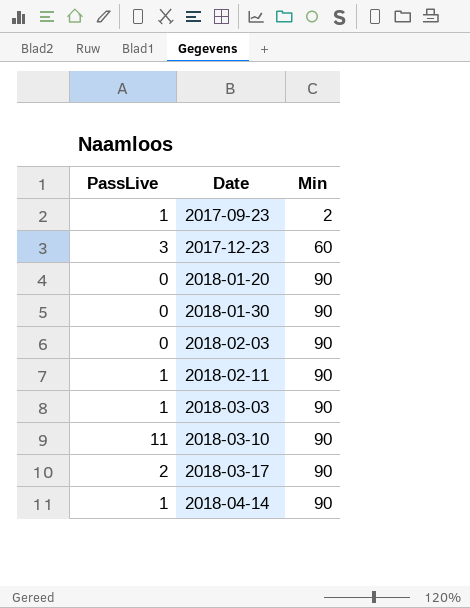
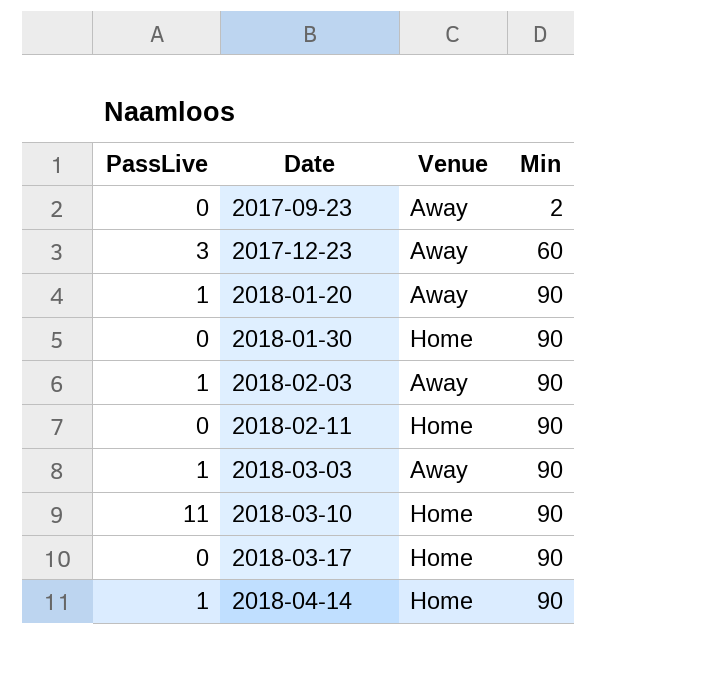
column Venue | position: none -> 3
2017-09-23 | PassLive: 1 -> 0
2018-01-20 | PassLive: 0 -> 1
2018-02-03 | PassLive: 0 -> 1
2018-02-11 | PassLive: 1 -> 0
2018-03-17 | PassLive: 2 -> 0

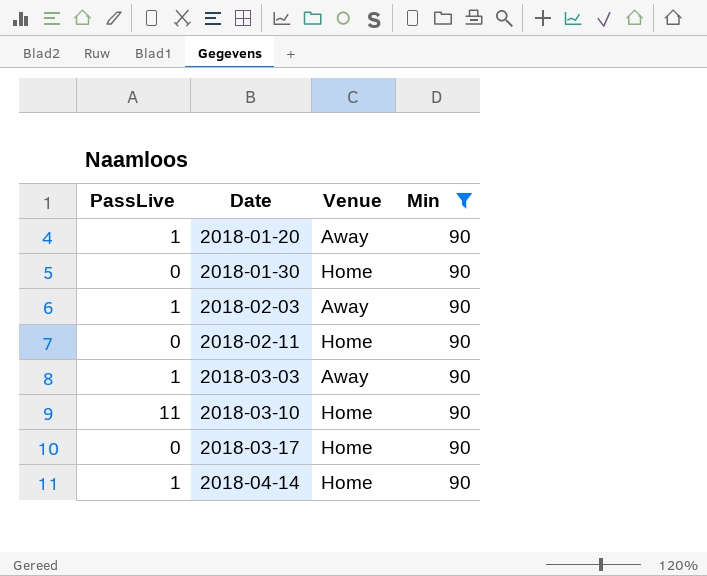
filter: none -> Min = 90

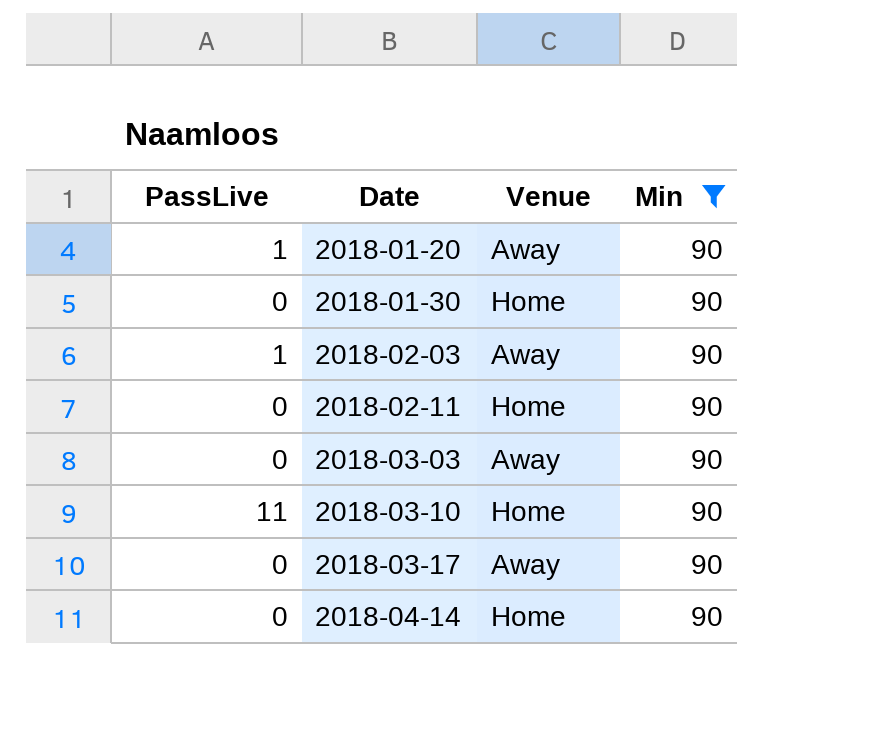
2018-03-03 | PassLive: 1 -> 0
2018-03-17 | Venue: Home -> Away
2018-04-14 | PassLive: 1 -> 0

